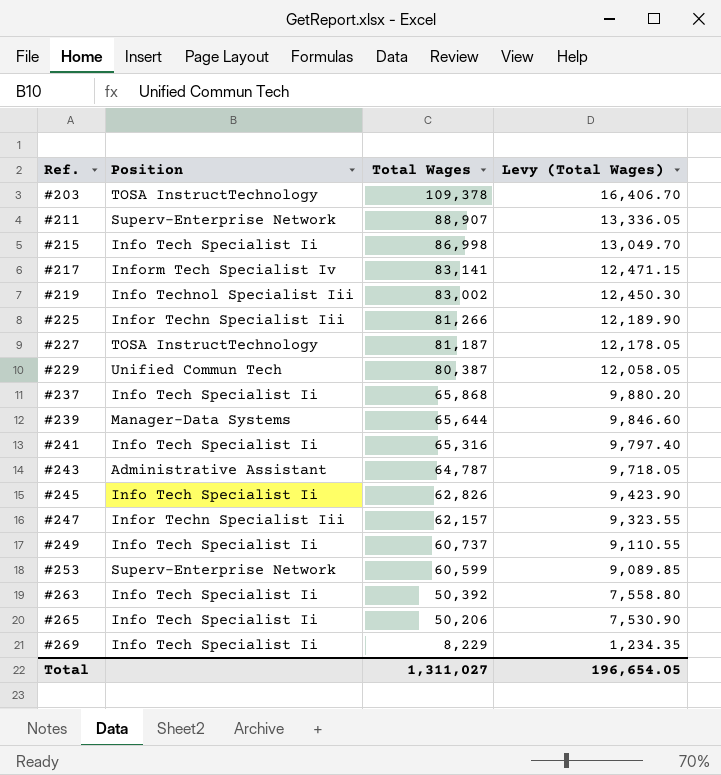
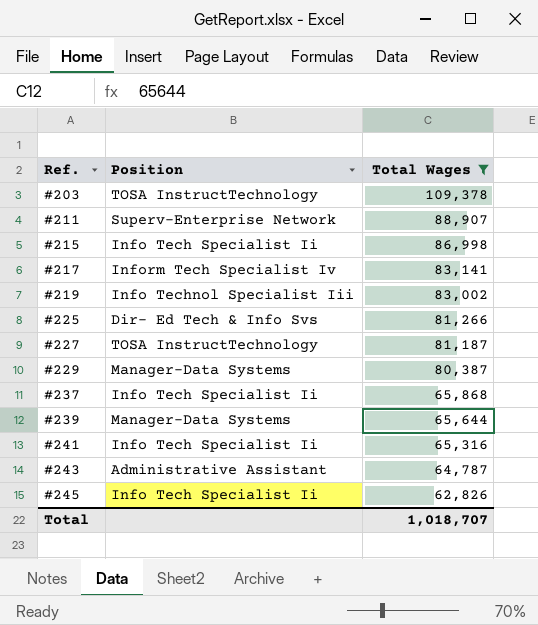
filter: none -> Total Wages >= 62,826
column Levy (Total Wages) | formula: [Total Wages] * 0.15 -> none
#225 | Position: Infor Techn Specialist Iii -> Dir- Ed Tech & Info Svs
#229 | Position: Unified Commun Tech -> Manager-Data Systems
Total | Total Wages: 1,311,027 -> 1,018,707

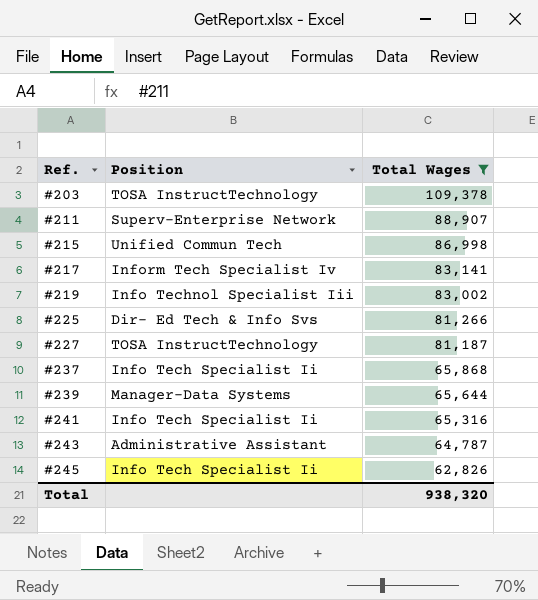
row #229: Manager-Data Systems | 80,387 -> none
#215 | Position: Info Tech Specialist Ii -> Unified Commun Tech
Total | Total Wages: 1,018,707 -> 938,320

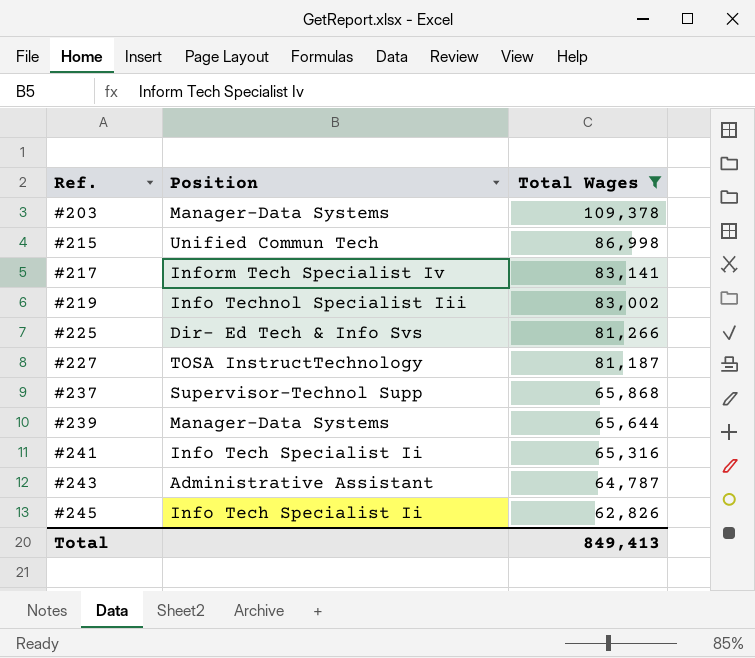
row #211: Superv-Enterprise Network | 88,907 -> none
#203 | Position: TOSA InstructTechnology -> Manager-Data Systems
#237 | Position: Info Tech Specialist Ii -> Supervisor-Technol Supp
Total | Total Wages: 938,320 -> 849,413

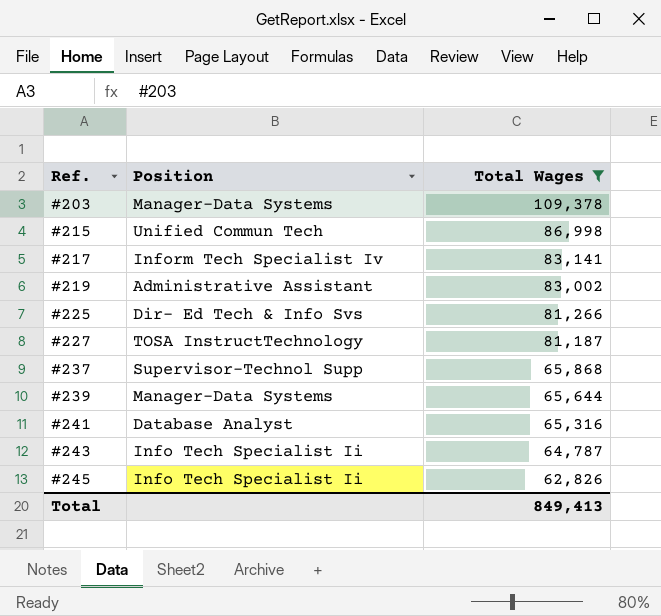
#219 | Position: Info Technol Specialist Iii -> Administrative Assistant
#241 | Position: Info Tech Specialist Ii -> Database Analyst
#243 | Position: Administrative Assistant -> Info Tech Specialist Ii

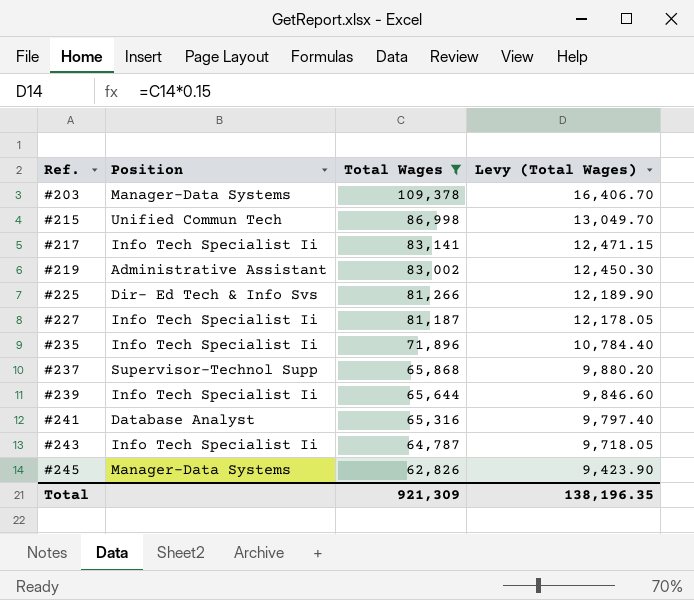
column Levy (Total Wages) | formula: none -> [Total Wages] * 0.15
#217 | Position: Inform Tech Specialist Iv -> Info Tech Specialist Ii
#227 | Position: TOSA InstructTechnology -> Info Tech Specialist Ii
row #235: none -> Info Tech Specialist Ii | 71,896 | 10,784.40
#239 | Position: Manager-Data Systems -> Info Tech Specialist Ii
#245 | Position: Info Tech Specialist Ii -> Manager-Data Systems
Total | Total Wages: 849,413 -> 921,309

